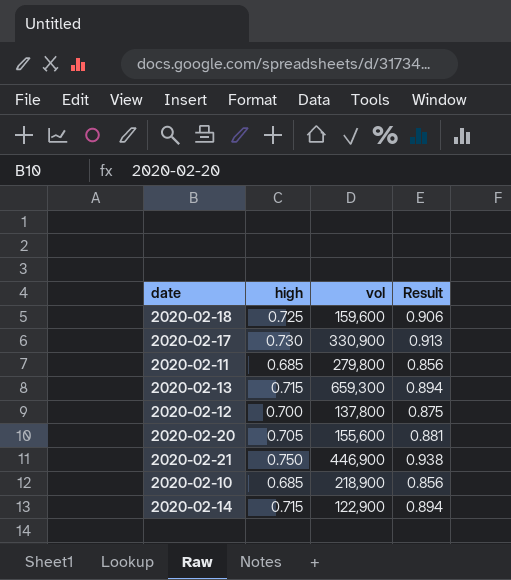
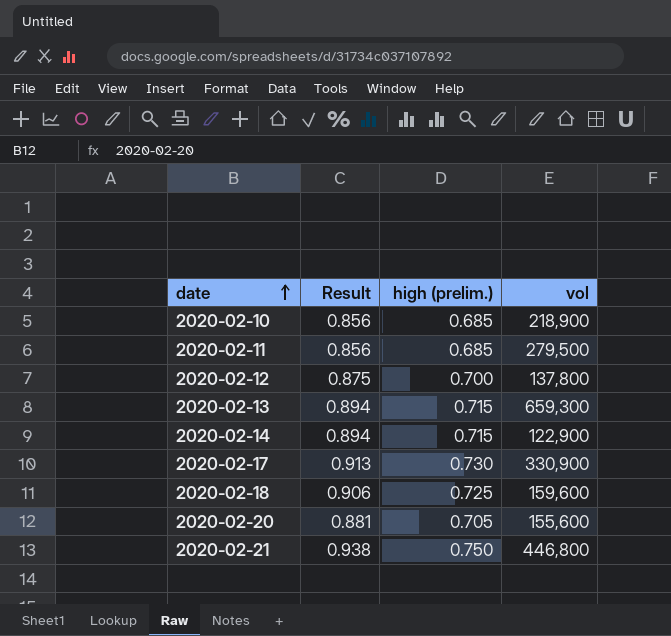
row order: none -> date ascending
column Result | position: 4 -> 2
column name: high -> high (prelim.)
2020-02-11 | vol: 279,800 -> 279,500
2020-02-21 | vol: 446,900 -> 446,800

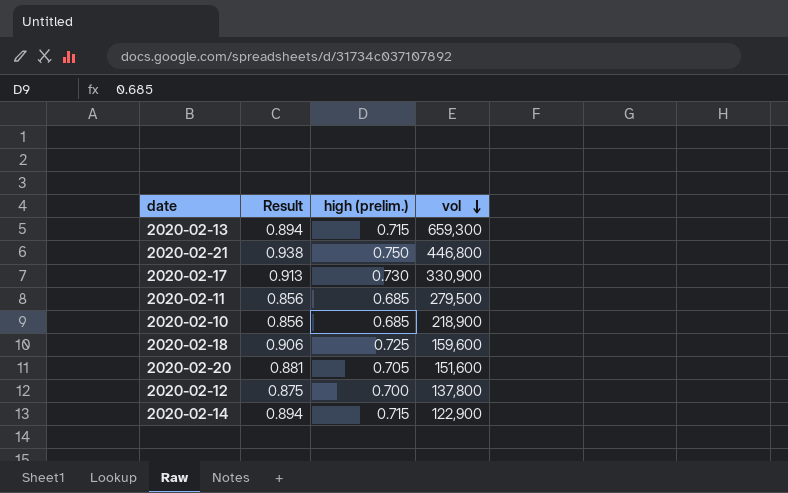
row order: date ascending -> vol descending
2020-02-20 | vol: 155,600 -> 151,600

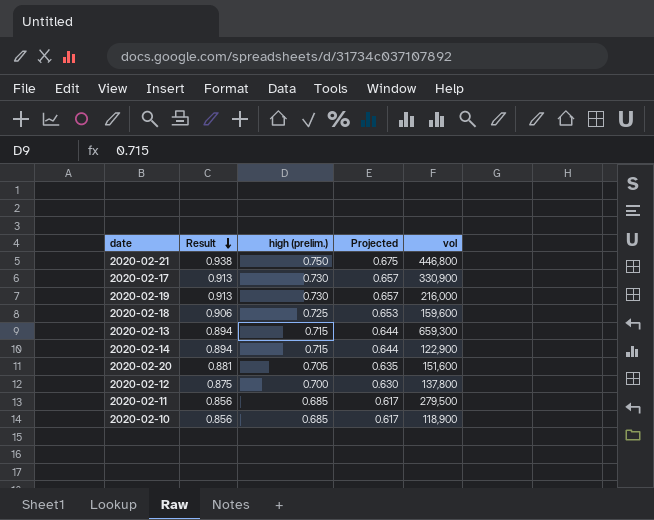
row order: vol descending -> Result descending
column Projected | formula: none -> [high (prelim.)] * 0.9
row 2020-02-19: none -> 0.913 | 0.730 | 0.657 | 216,000
2020-02-10 | vol: 218,900 -> 118,900

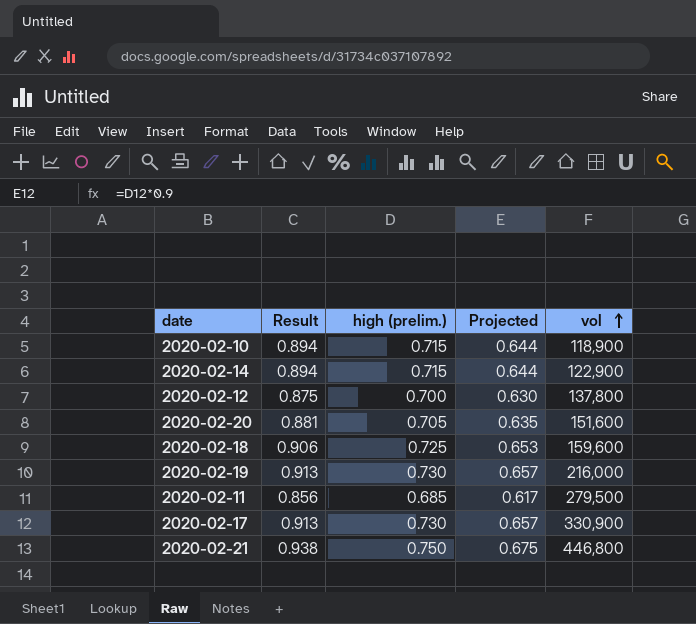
row order: Result descending -> vol ascending
row 2020-02-13: 0.894 | 0.715 | 0.644 | 659,300 -> none
2020-02-10 | Result: 0.856 -> 0.894
2020-02-10 | high (prelim.): 0.685 -> 0.715
2020-02-10 | Projected: 0.617 -> 0.644

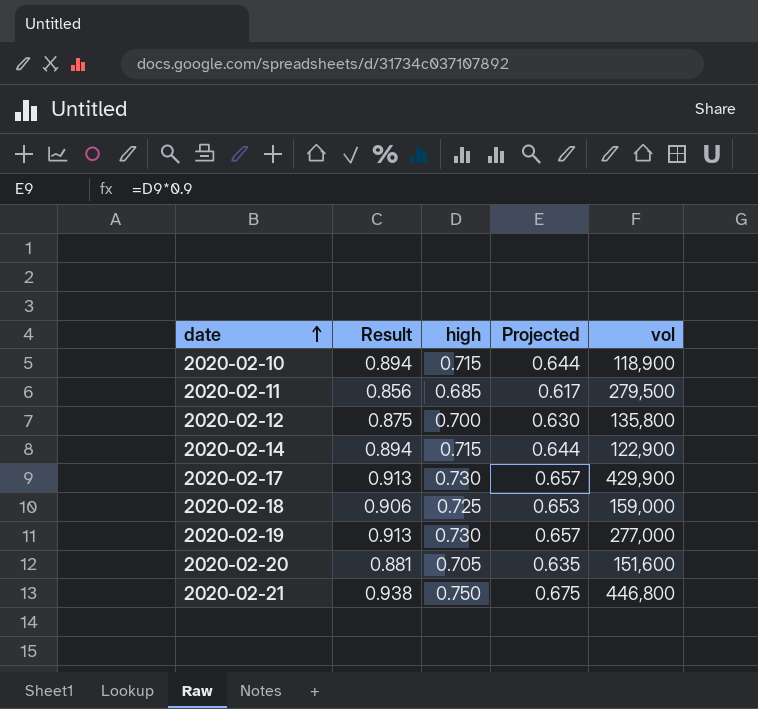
row order: vol ascending -> date ascending
column name: high (prelim.) -> high
2020-02-12 | vol: 137,800 -> 135,800
2020-02-17 | vol: 330,900 -> 429,900
2020-02-18 | vol: 159,600 -> 159,000
2020-02-19 | vol: 216,000 -> 277,000

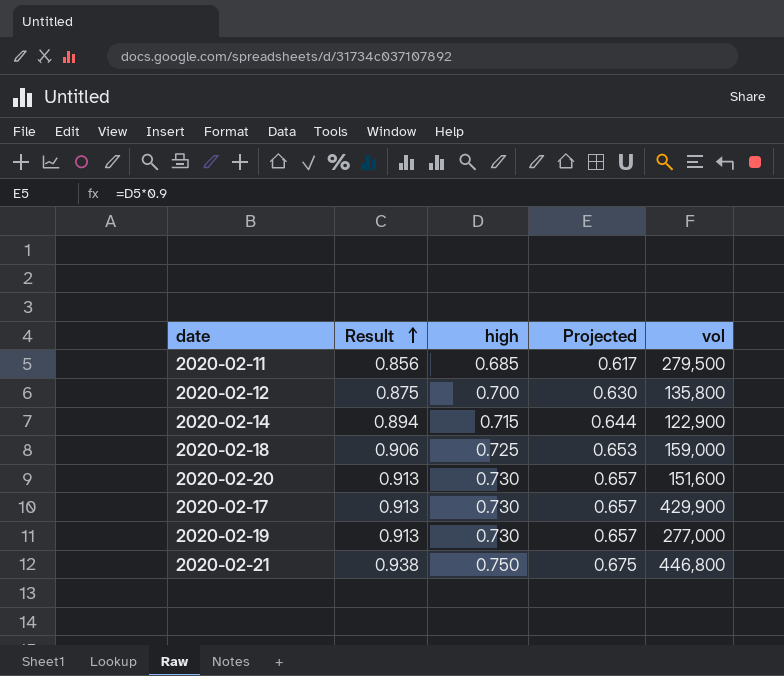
row order: date ascending -> Result ascending
row 2020-02-10: 0.894 | 0.715 | 0.644 | 118,900 -> none
2020-02-20 | Result: 0.881 -> 0.913
2020-02-20 | high: 0.705 -> 0.730
2020-02-20 | Projected: 0.635 -> 0.657

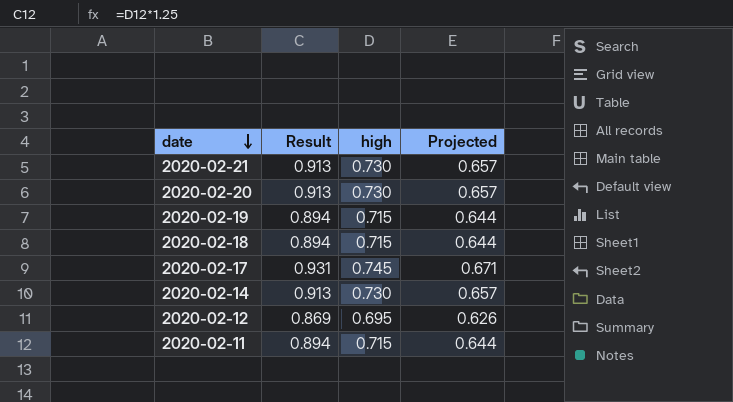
row order: Result ascending -> date descending
column vol | position: 5 -> none
2020-02-21 | Result: 0.938 -> 0.913
2020-02-21 | high: 0.750 -> 0.730
2020-02-21 | Projected: 0.675 -> 0.657
2020-02-19 | Result: 0.913 -> 0.894
2020-02-19 | high: 0.730 -> 0.715
2020-02-19 | Projected: 0.657 -> 0.644
2020-02-18 | Result: 0.906 -> 0.894
2020-02-18 | high: 0.725 -> 0.715
2020-02-18 | Projected: 0.653 -> 0.644
2020-02-17 | Result: 0.913 -> 0.931
2020-02-17 | high: 0.730 -> 0.745
2020-02-17 | Projected: 0.657 -> 0.671
2020-02-14 | Result: 0.894 -> 0.913
2020-02-14 | high: 0.715 -> 0.730
2020-02-14 | Projected: 0.644 -> 0.657
2020-02-12 | Result: 0.875 -> 0.869
2020-02-12 | high: 0.700 -> 0.695
2020-02-12 | Projected: 0.630 -> 0.626
2020-02-11 | Result: 0.856 -> 0.894
2020-02-11 | high: 0.685 -> 0.715
2020-02-11 | Projected: 0.617 -> 0.644

